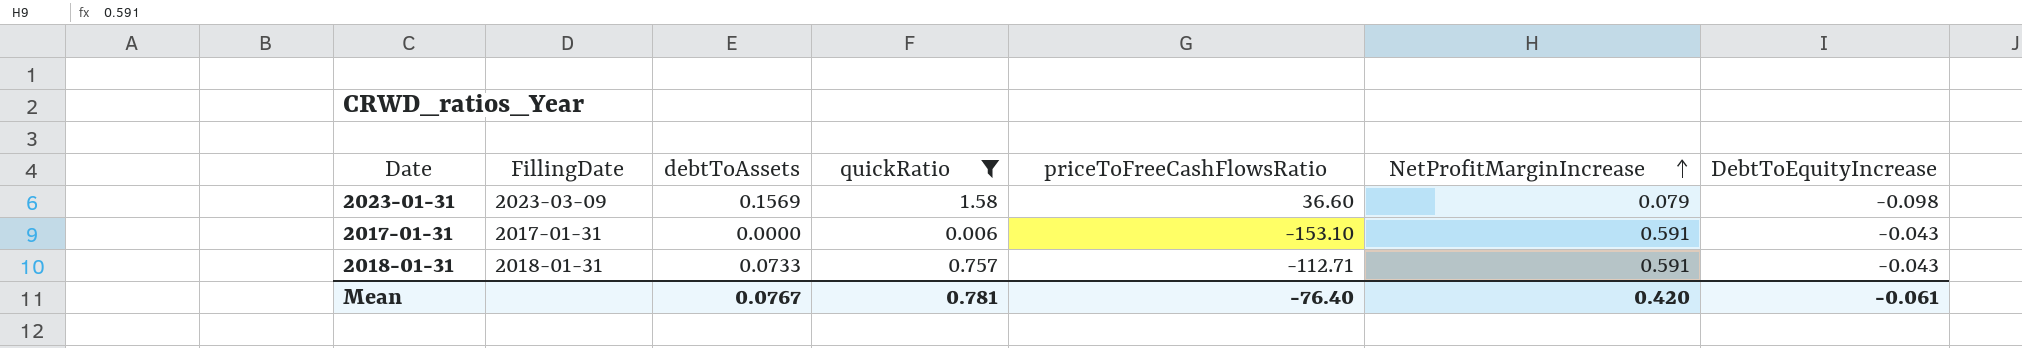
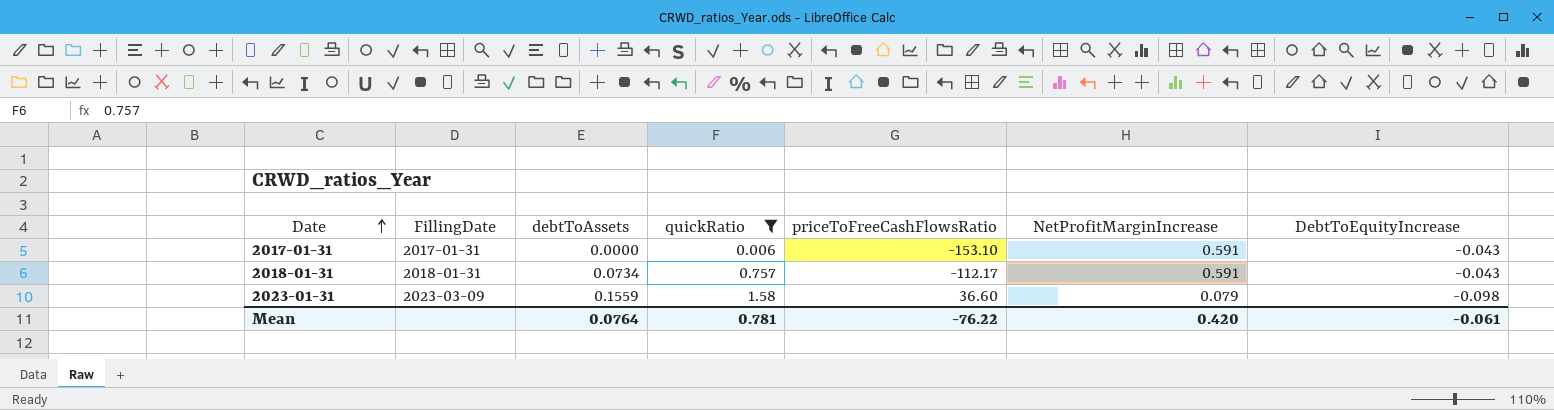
row order: NetProfitMarginIncrease ascending -> Date ascending
2018-01-31 | debtToAssets: 0.0733 -> 0.0734
2018-01-31 | priceToFreeCashFlowsRatio: -112.71 -> -112.17
2023-01-31 | debtToAssets: 0.1569 -> 0.1559
Mean | debtToAssets: 0.0767 -> 0.0764
Mean | priceToFreeCashFlowsRatio: -76.40 -> -76.22

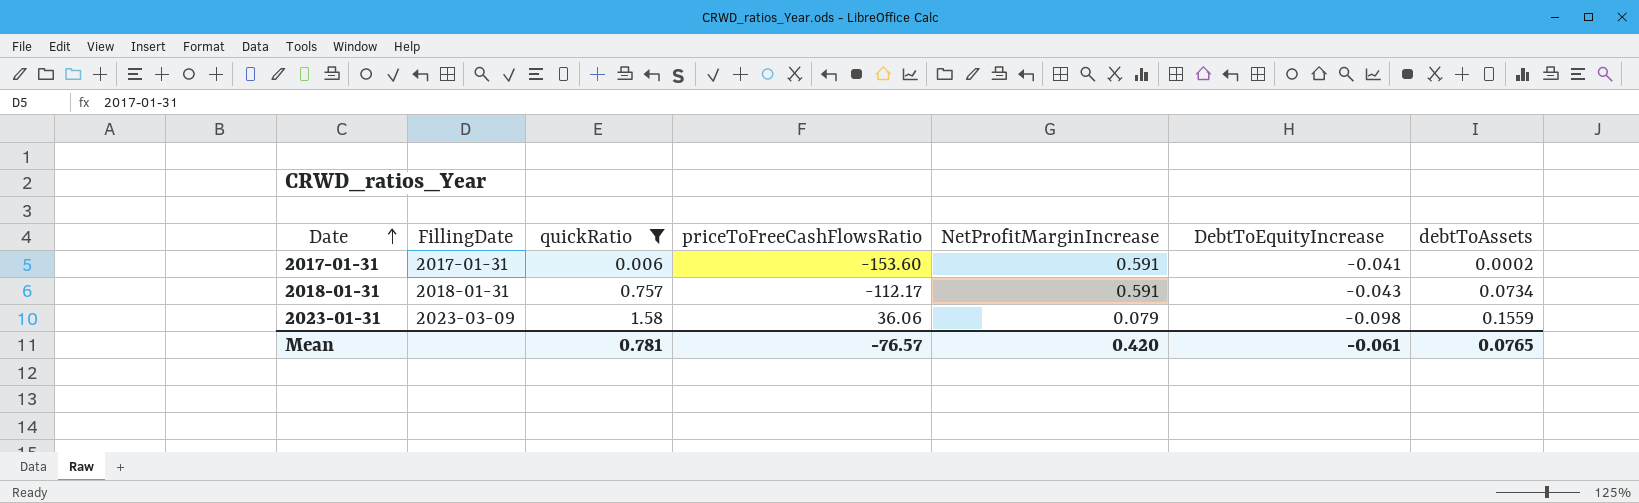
column debtToAssets | position: 3 -> 7
2017-01-31 | priceToFreeCashFlowsRatio: -153.10 -> -153.60
2017-01-31 | DebtToEquityIncrease: -0.043 -> -0.041
2017-01-31 | debtToAssets: 0.0000 -> 0.0002
2023-01-31 | priceToFreeCashFlowsRatio: 36.60 -> 36.06
Mean | priceToFreeCashFlowsRatio: -76.22 -> -76.57
Mean | debtToAssets: 0.0764 -> 0.0765

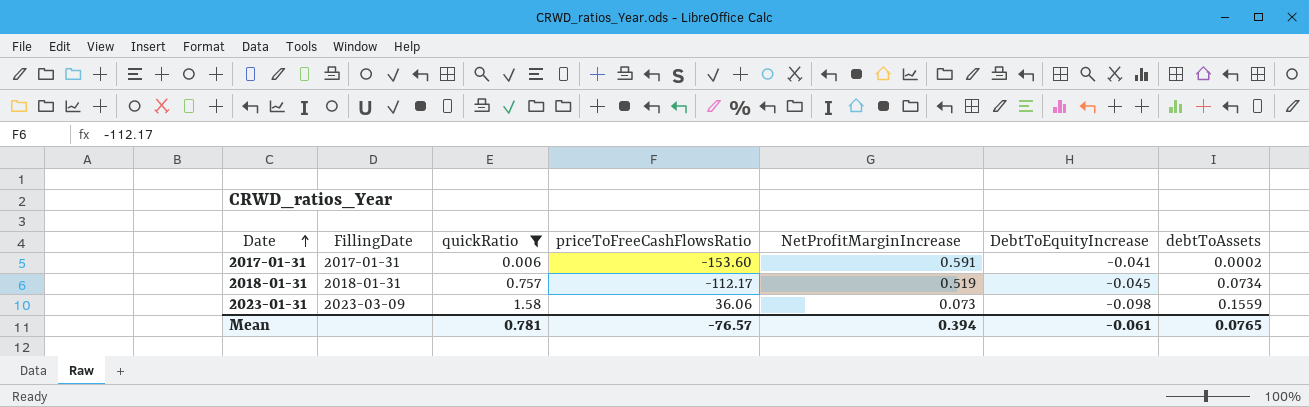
2018-01-31 | NetProfitMarginIncrease: 0.591 -> 0.519
2018-01-31 | DebtToEquityIncrease: -0.043 -> -0.045
2023-01-31 | NetProfitMarginIncrease: 0.079 -> 0.073
Mean | NetProfitMarginIncrease: 0.420 -> 0.394

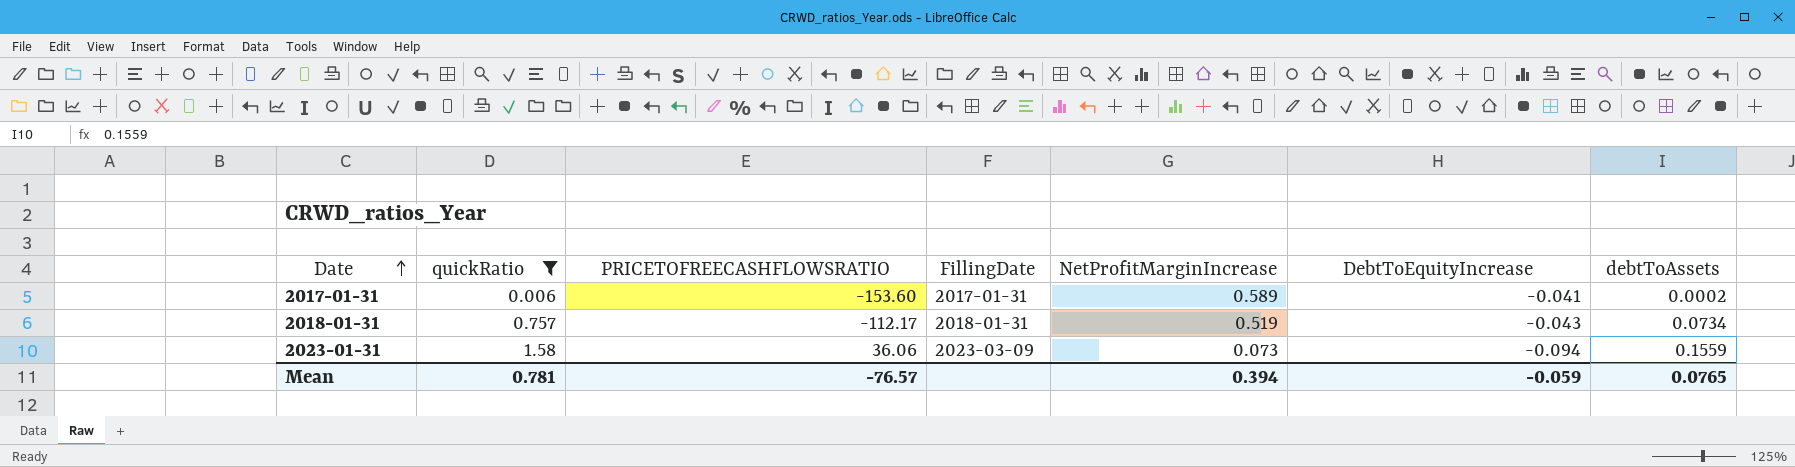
column name: priceToFreeCashFlowsRatio -> PRICETOFREECASHFLOWSRATIO
column FillingDate | position: 2 -> 4
2017-01-31 | NetProfitMarginIncrease: 0.591 -> 0.589
2018-01-31 | DebtToEquityIncrease: -0.045 -> -0.043
2023-01-31 | DebtToEquityIncrease: -0.098 -> -0.094
Mean | DebtToEquityIncrease: -0.061 -> -0.059

